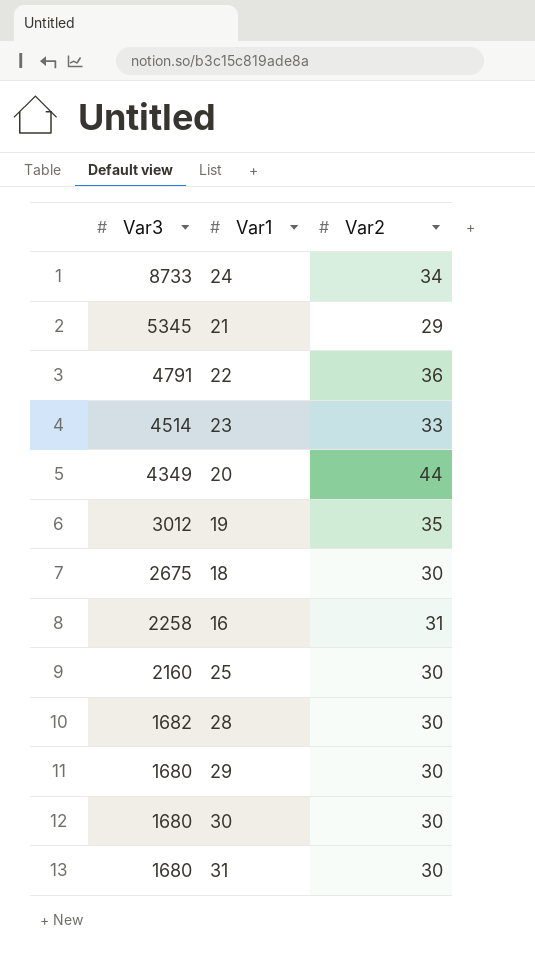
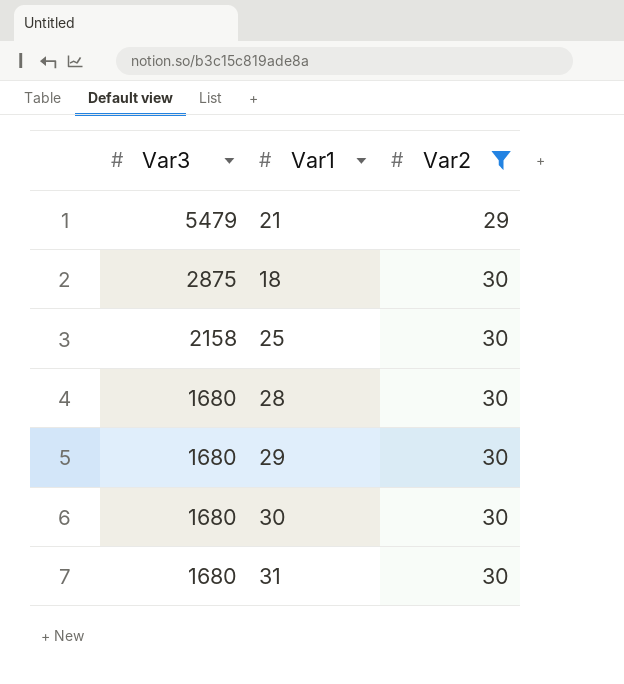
filter: none -> Var2 <= 30
21 | Var3: 5345 -> 5479
18 | Var3: 2675 -> 2875
25 | Var3: 2160 -> 2158
28 | Var3: 1682 -> 1680

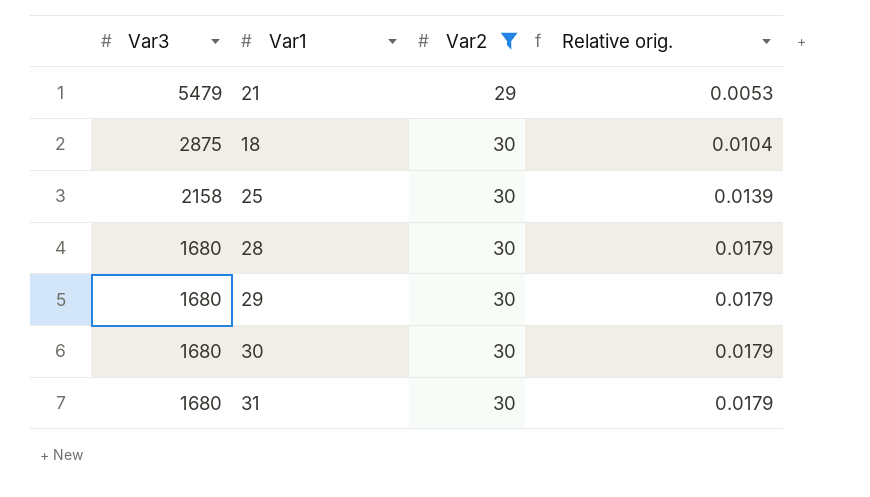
column Relative orig. | formula: none -> [Var2] / [Var3]

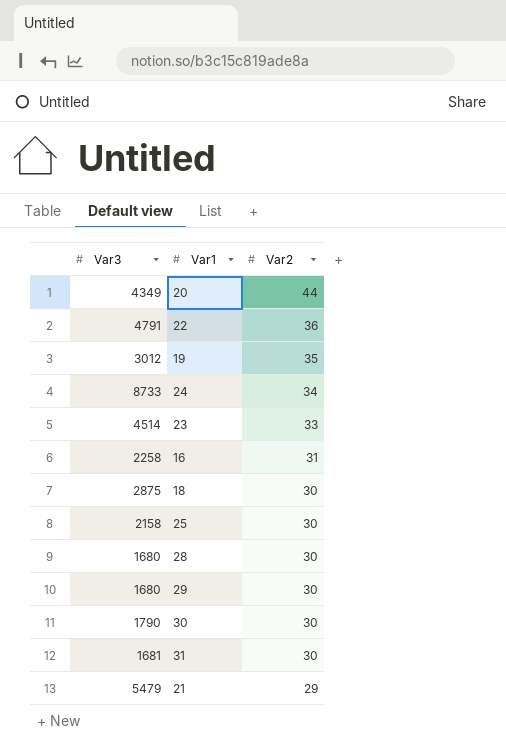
filter: Var2 <= 30 -> none
row order: Var3 descending -> Var2 descending
column Relative orig. | formula: [Var2] / [Var3] -> none
30 | Var3: 1680 -> 1790
31 | Var3: 1680 -> 1681

